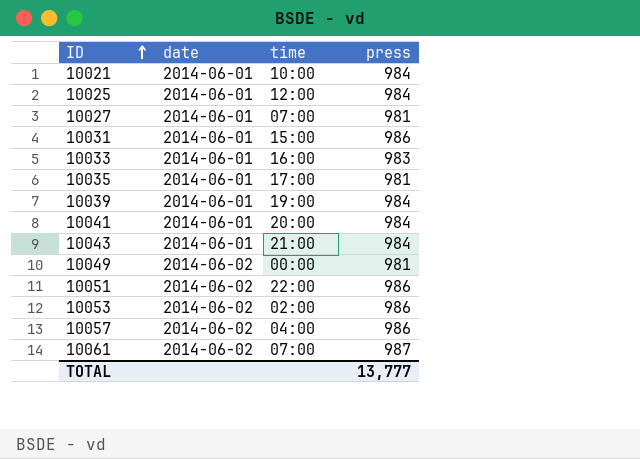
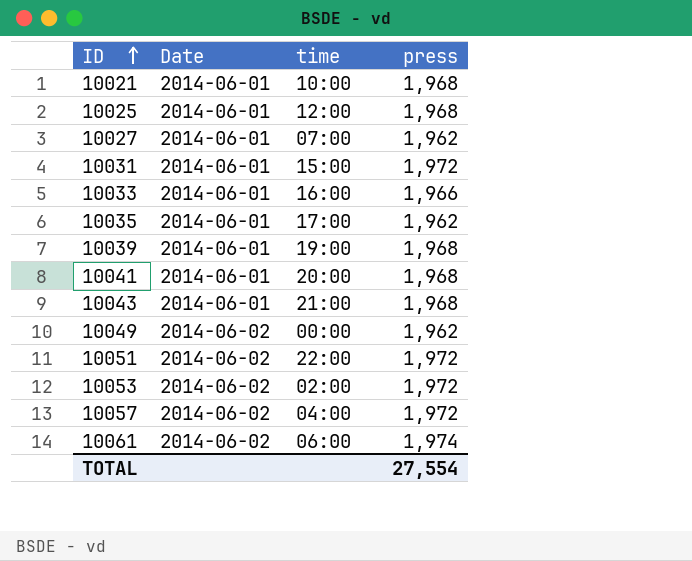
column name: date -> Date
10021 | press: 984 -> 1,968
10025 | press: 984 -> 1,968
10027 | press: 981 -> 1,962
10031 | press: 986 -> 1,972
10033 | press: 983 -> 1,966
10035 | press: 981 -> 1,962
10039 | press: 984 -> 1,968
10041 | press: 984 -> 1,968
10043 | press: 984 -> 1,968
10049 | press: 981 -> 1,962
10051 | press: 986 -> 1,972
10053 | press: 986 -> 1,972
10057 | press: 986 -> 1,972
10061 | time: 07:00 -> 06:00
10061 | press: 987 -> 1,974
TOTAL | press: 13,777 -> 27,554

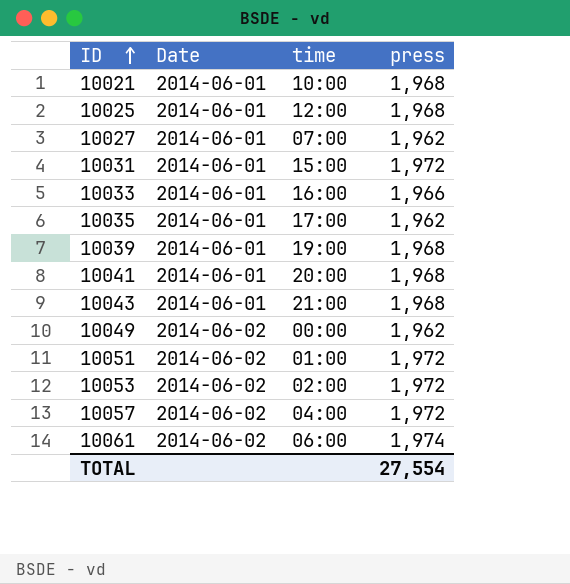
10051 | time: 22:00 -> 01:00

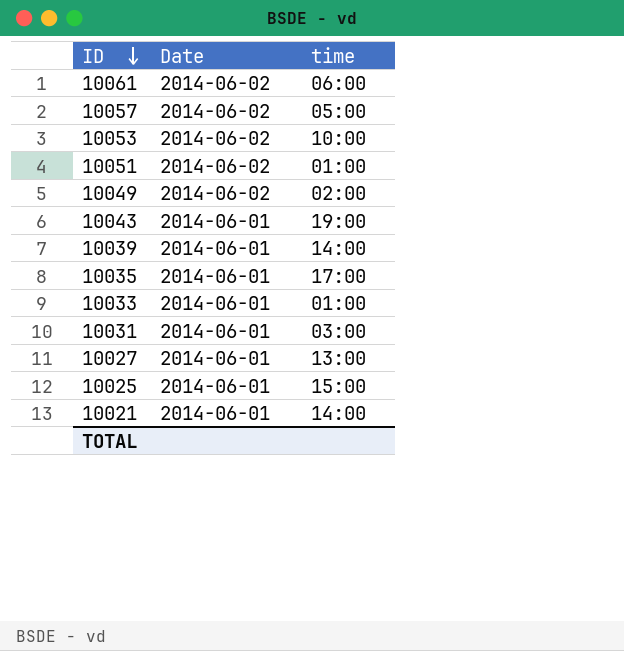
row order: ID ascending -> ID descending
column press | position: 4 -> none
row 10041: 2014-06-01 | 20:00 | 1,968 -> none
10057 | time: 04:00 -> 05:00
10053 | time: 02:00 -> 10:00
10049 | time: 00:00 -> 02:00
10043 | time: 21:00 -> 19:00
10039 | time: 19:00 -> 14:00
10033 | time: 16:00 -> 01:00
10031 | time: 15:00 -> 03:00
10027 | time: 07:00 -> 13:00
10025 | time: 12:00 -> 15:00
10021 | time: 10:00 -> 14:00

